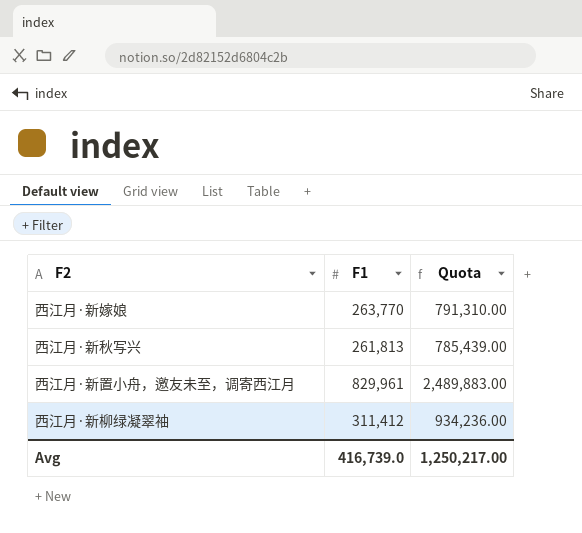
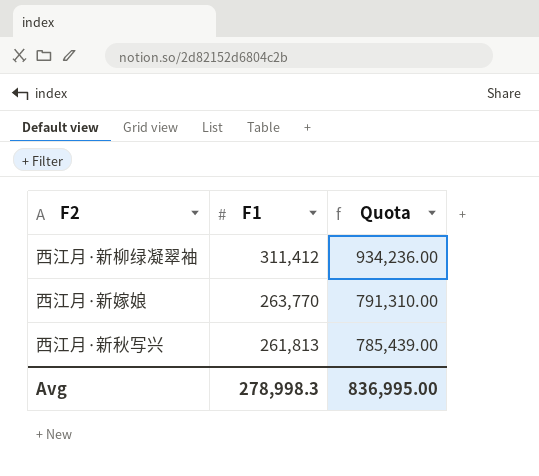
row order: none -> F1 descending
row 西江月·新置小舟，邀友未至，调寄西江月: 829,961 | 2,489,883.00 -> none
Avg | F1: 416,739.0 -> 278,998.3
Avg | Quota: 1,250,217.00 -> 836,995.00

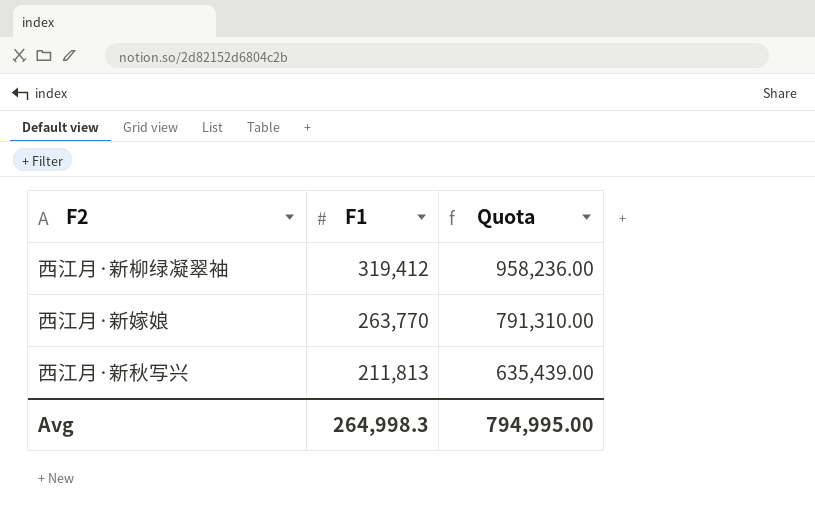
西江月·新柳绿凝翠袖 | F1: 311,412 -> 319,412
西江月·新柳绿凝翠袖 | Quota: 934,236.00 -> 958,236.00
西江月·新秋写兴 | F1: 261,813 -> 211,813
西江月·新秋写兴 | Quota: 785,439.00 -> 635,439.00
Avg | F1: 278,998.3 -> 264,998.3
Avg | Quota: 836,995.00 -> 794,995.00

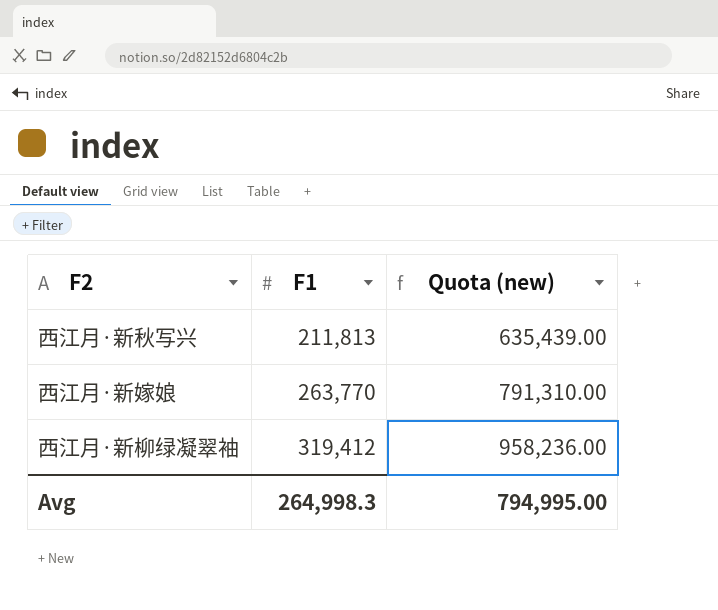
row order: F1 descending -> F1 ascending
column name: Quota -> Quota (new)

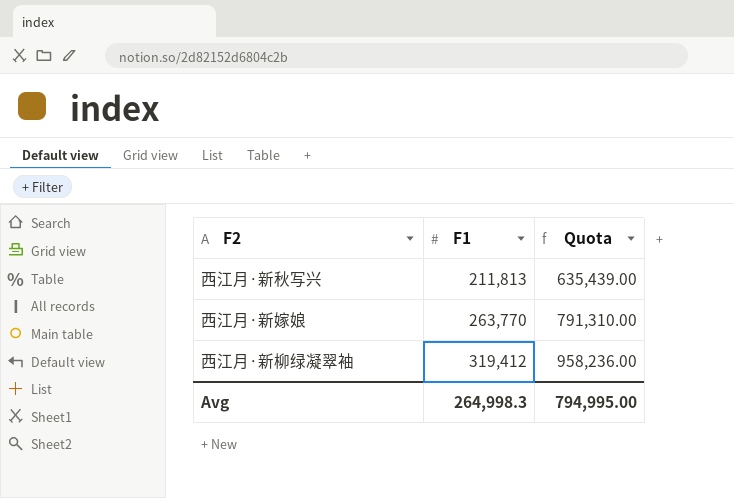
column name: Quota (new) -> Quota

